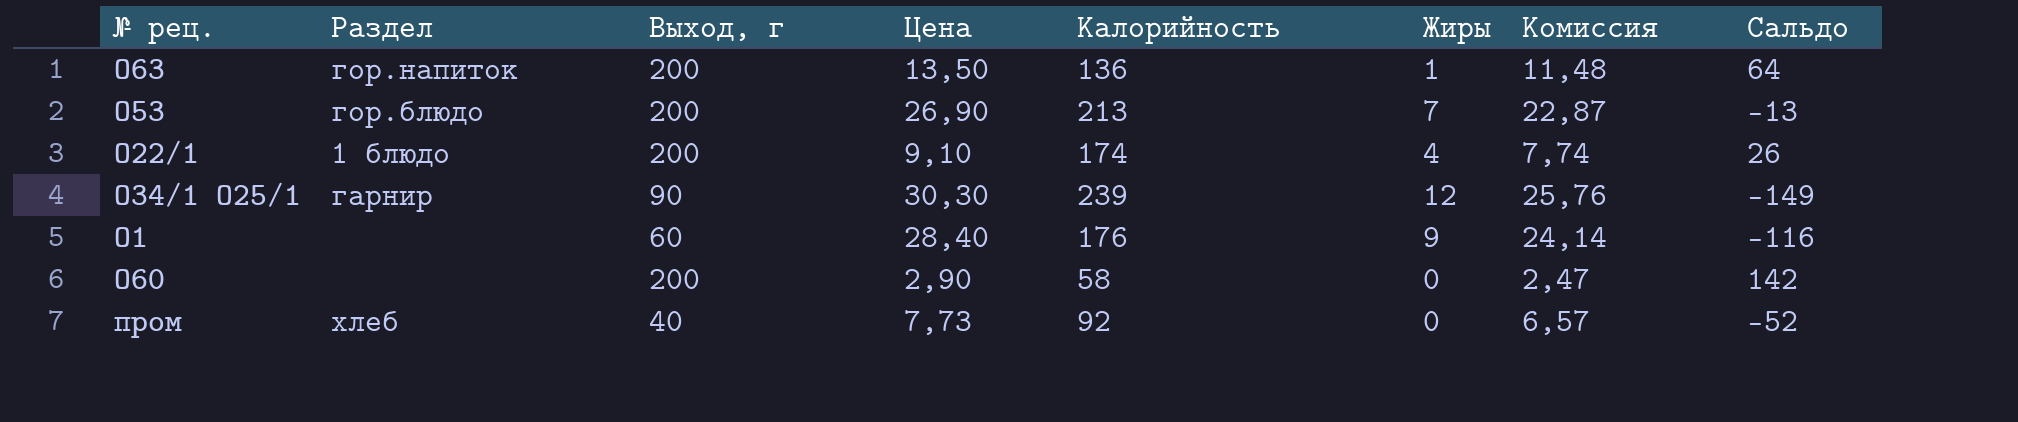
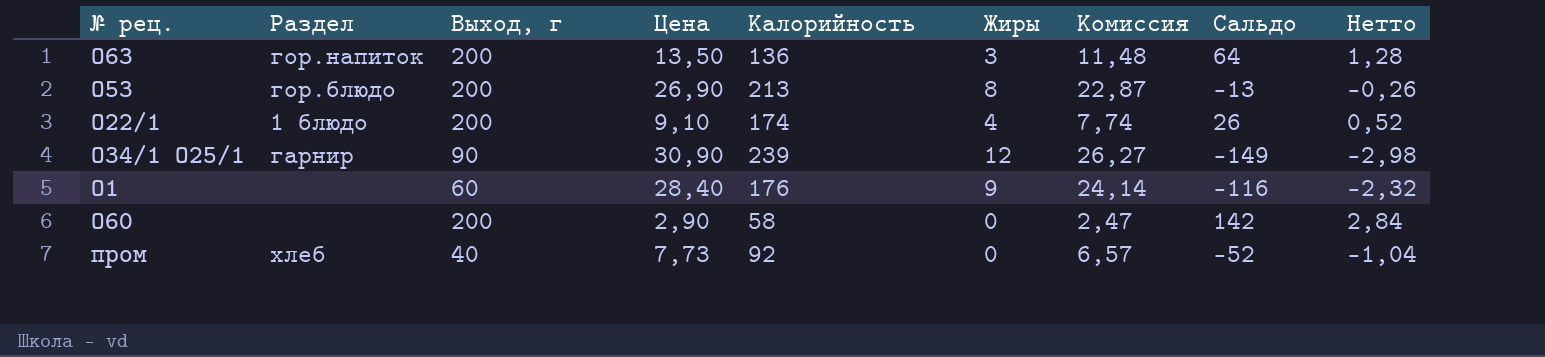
column Нетто | formula: none -> [Сальдо] * 0,02
О63 | Жиры: 1 -> 3
О53 | Жиры: 7 -> 8
О34/1 О25/1 | Цена: 30,30 -> 30,90
О34/1 О25/1 | Комиссия: 25,76 -> 26,27

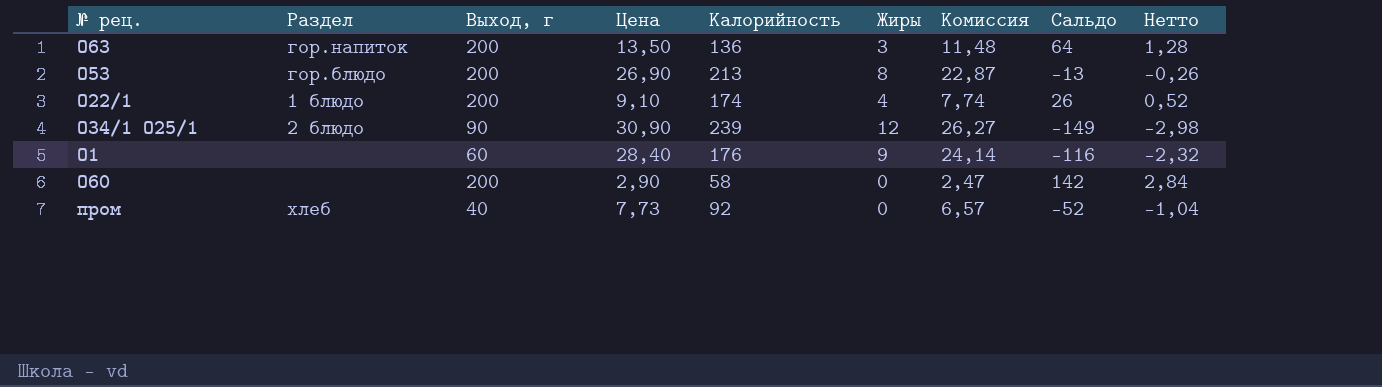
О34/1 О25/1 | Раздел: гарнир -> 2 блюдо

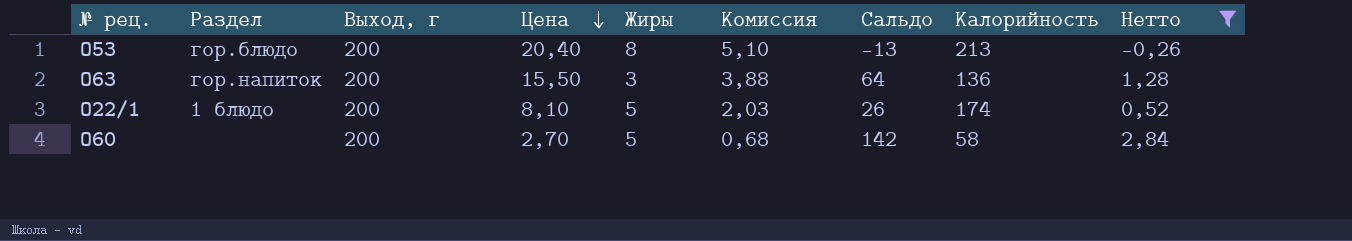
filter: none -> Нетто >= -0,26
row order: none -> Цена descending
column Комиссия | formula: [Цена] * 0,85 -> [Цена] * 0,25
column Калорийность | position: 5 -> 8
О53 | Цена: 26,90 -> 20,40
О63 | Цена: 13,50 -> 15,50
О22/1 | Цена: 9,10 -> 8,10
О22/1 | Жиры: 4 -> 5
О60 | Цена: 2,90 -> 2,70
О60 | Жиры: 0 -> 5

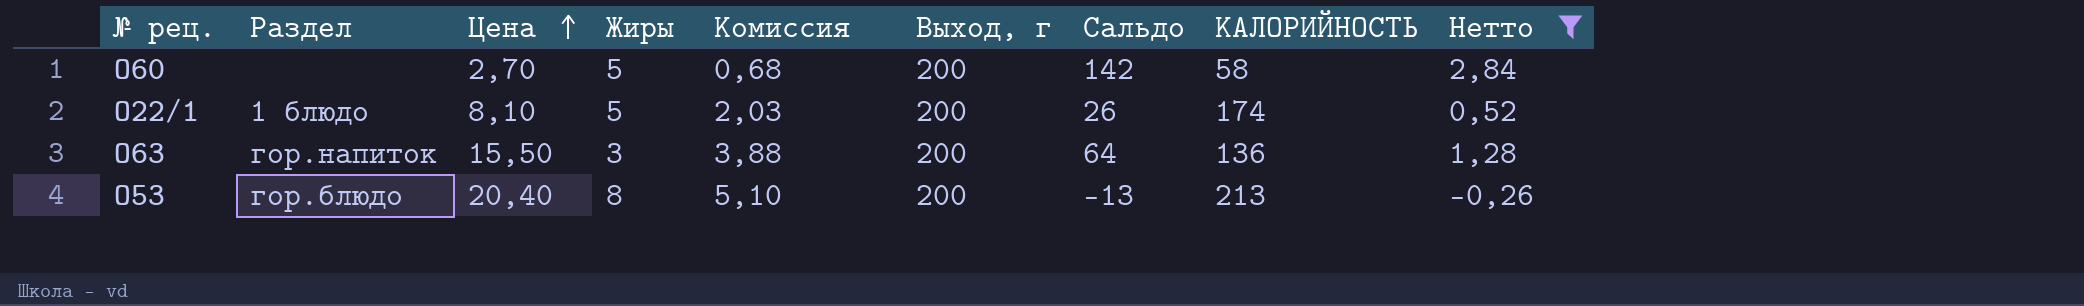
row order: Цена descending -> Цена ascending
column Выход, г | position: 3 -> 6
column name: Калорийность -> КАЛОРИЙНОСТЬ

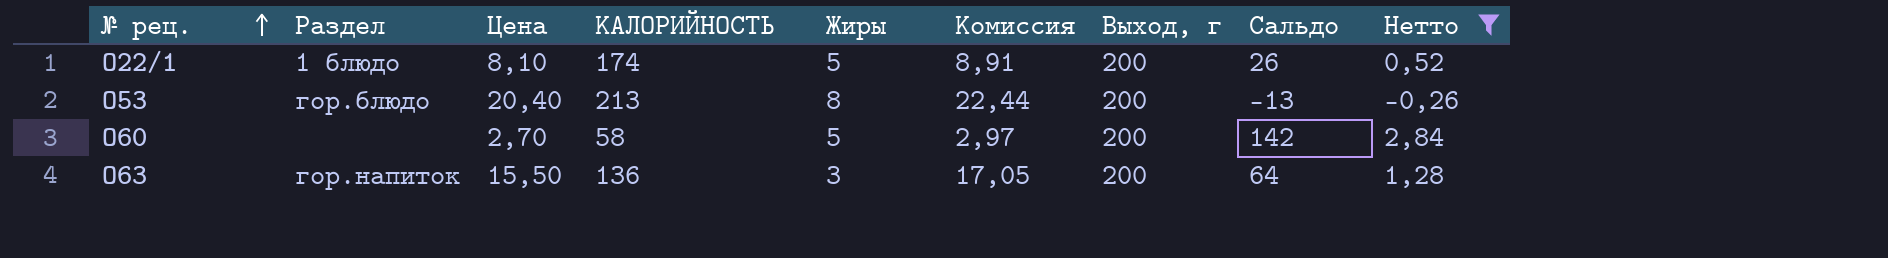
row order: Цена ascending -> № рец. ascending
column КАЛОРИЙНОСТЬ | position: 8 -> 4
column Комиссия | formula: [Цена] * 0,25 -> [Цена] * 1,1

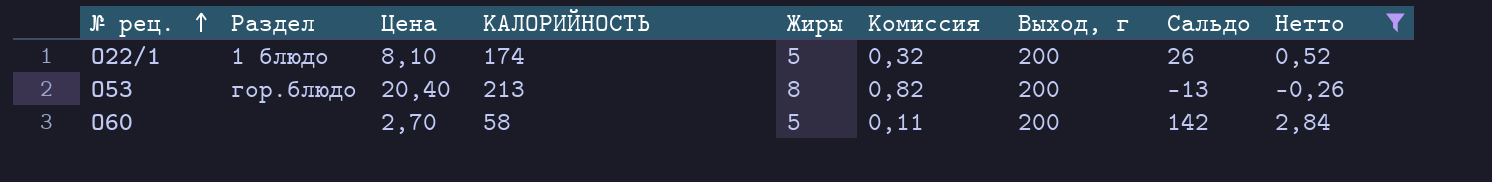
column Комиссия | formula: [Цена] * 1,1 -> [Цена] * 0,04
row О63: гор.напиток | 15,50 | 136 | 3 | 17,05 | 200 | 64 | 1,28 -> none

